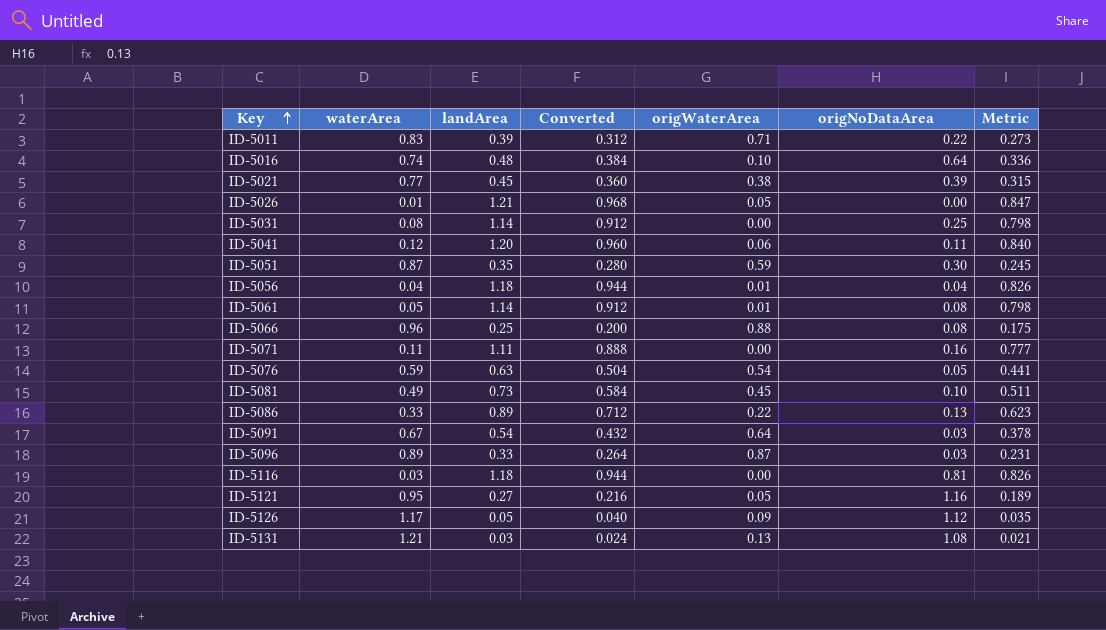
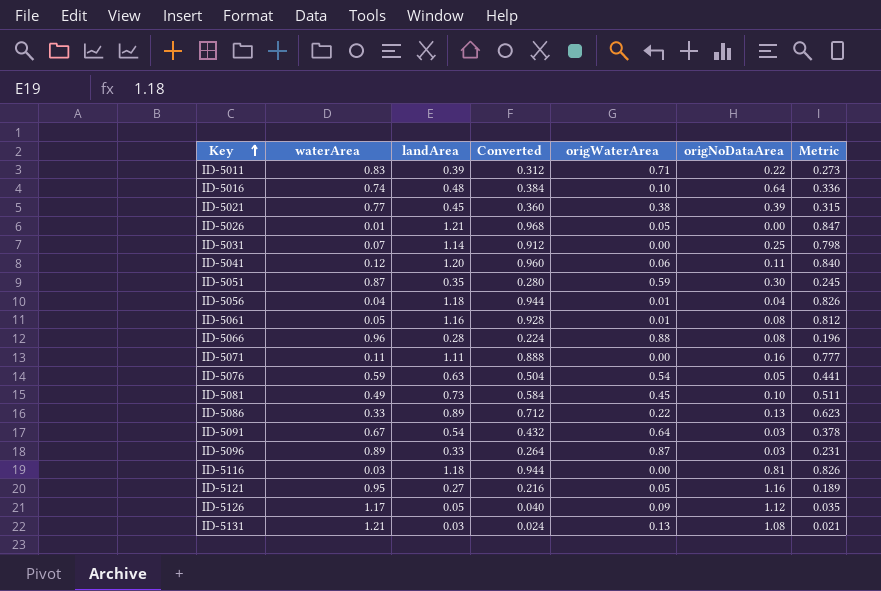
ID-5031 | waterArea: 0.08 -> 0.07
ID-5061 | landArea: 1.14 -> 1.16
ID-5061 | Converted: 0.912 -> 0.928
ID-5061 | Metric: 0.798 -> 0.812
ID-5066 | landArea: 0.25 -> 0.28
ID-5066 | Converted: 0.200 -> 0.224
ID-5066 | Metric: 0.175 -> 0.196

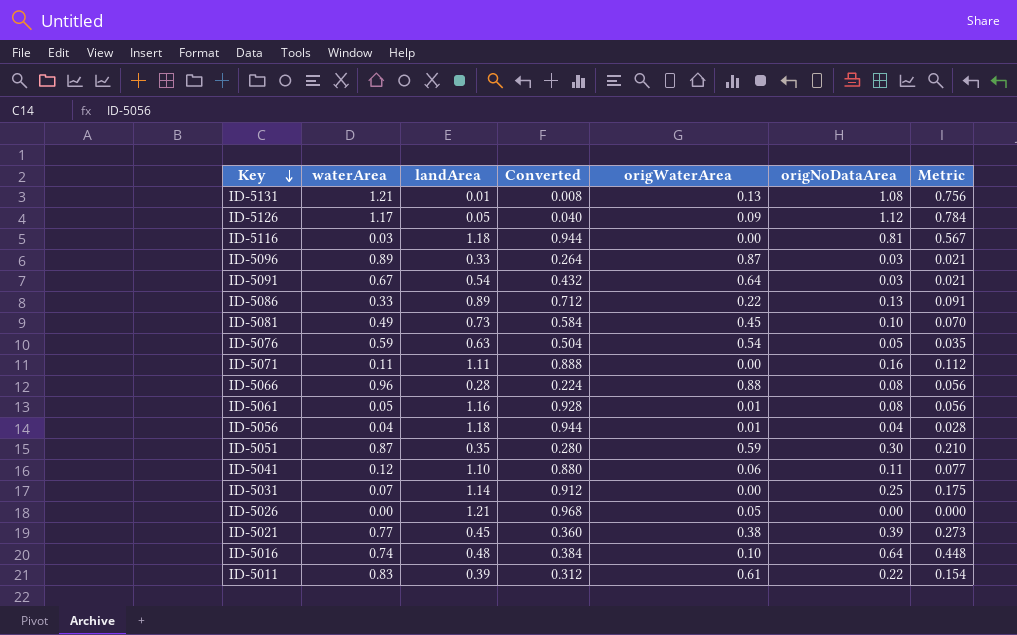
row order: Key ascending -> Key descending
column Metric | formula: [landArea] * 0.7 -> [origNoDataArea] * 0.7
row ID-5121: 0.95 | 0.27 | 0.216 | 0.05 | 1.16 | 0.189 -> none
ID-5131 | landArea: 0.03 -> 0.01
ID-5131 | Converted: 0.024 -> 0.008
ID-5041 | landArea: 1.20 -> 1.10
ID-5041 | Converted: 0.960 -> 0.880
ID-5026 | waterArea: 0.01 -> 0.00
ID-5011 | origWaterArea: 0.71 -> 0.61

